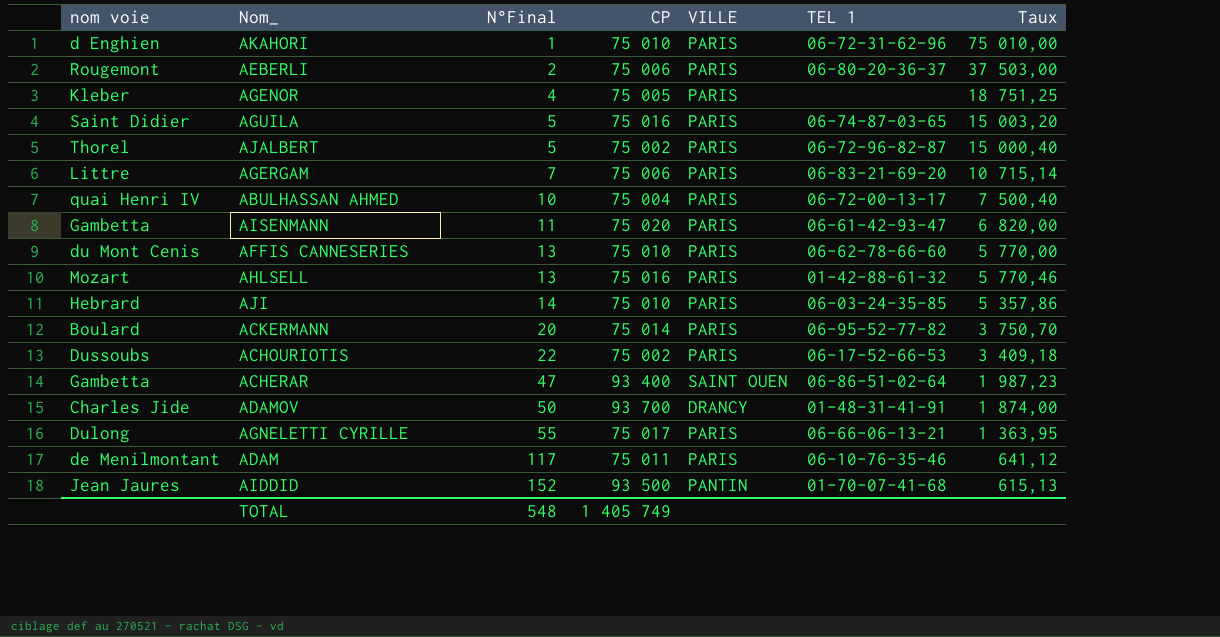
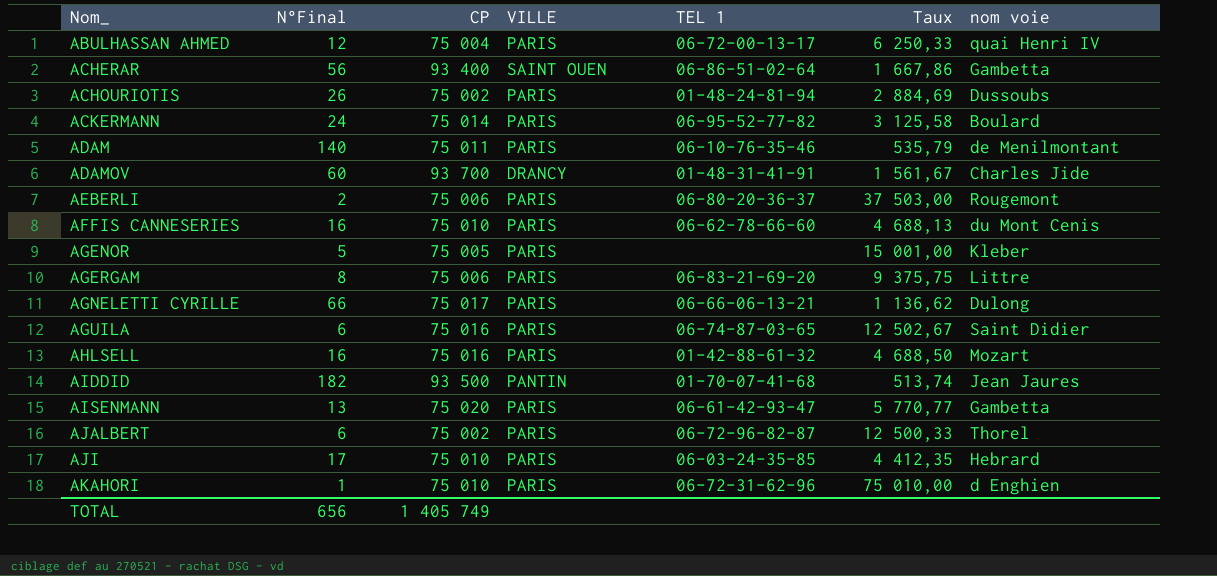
row order: N°Final ascending -> Nom_ ascending
column nom voie | position: 1 -> 7
ABULHASSAN AHMED | N°Final: 10 -> 12
ABULHASSAN AHMED | Taux: 7 500,40 -> 6 250,33
ACHERAR | N°Final: 47 -> 56
ACHERAR | Taux: 1 987,23 -> 1 667,86
ACHOURIOTIS | N°Final: 22 -> 26
ACHOURIOTIS | TEL 1: 06-17-52-66-53 -> 01-48-24-81-94
ACHOURIOTIS | Taux: 3 409,18 -> 2 884,69
ACKERMANN | N°Final: 20 -> 24
ACKERMANN | Taux: 3 750,70 -> 3 125,58
ADAM | N°Final: 117 -> 140
ADAM | Taux: 641,12 -> 535,79
ADAMOV | N°Final: 50 -> 60
ADAMOV | Taux: 1 874,00 -> 1 561,67
AFFIS CANNESERIES | N°Final: 13 -> 16
AFFIS CANNESERIES | Taux: 5 770,00 -> 4 688,13
AGENOR | N°Final: 4 -> 5
AGENOR | Taux: 18 751,25 -> 15 001,00
AGERGAM | N°Final: 7 -> 8
AGERGAM | Taux: 10 715,14 -> 9 375,75
AGNELETTI CYRILLE | N°Final: 55 -> 66
AGNELETTI CYRILLE | Taux: 1 363,95 -> 1 136,62
AGUILA | N°Final: 5 -> 6
AGUILA | Taux: 15 003,20 -> 12 502,67
AHLSELL | N°Final: 13 -> 16
AHLSELL | Taux: 5 770,46 -> 4 688,50
AIDDID | N°Final: 152 -> 182
AIDDID | Taux: 615,13 -> 513,74
AISENMANN | N°Final: 11 -> 13
AISENMANN | Taux: 6 820,00 -> 5 770,77
AJALBERT | N°Final: 5 -> 6
AJALBERT | Taux: 15 000,40 -> 12 500,33
AJI | N°Final: 14 -> 17
AJI | Taux: 5 357,86 -> 4 412,35
TOTAL | N°Final: 548 -> 656

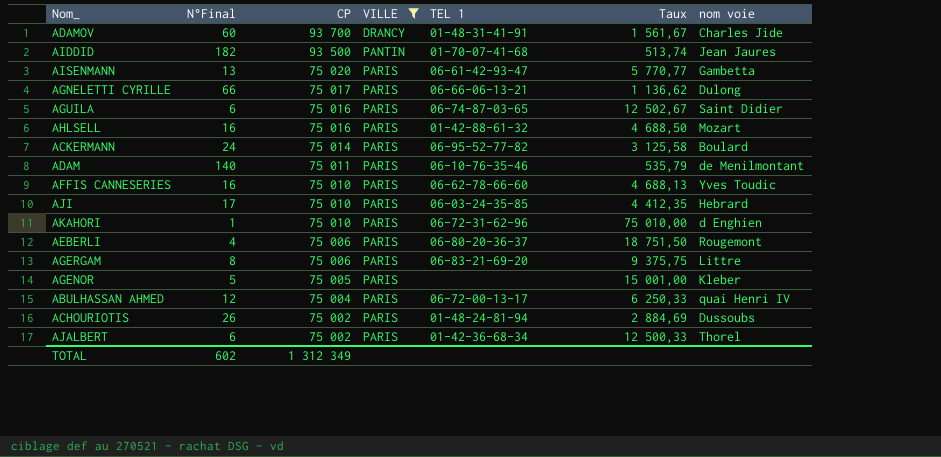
filter: none -> VILLE != SAINT OUEN
row order: Nom_ ascending -> CP descending
AFFIS CANNESERIES | nom voie: du Mont Cenis -> Yves Toudic
AEBERLI | N°Final: 2 -> 4
AEBERLI | Taux: 37 503,00 -> 18 751,50
AJALBERT | TEL 1: 06-72-96-82-87 -> 01-42-36-68-34
TOTAL | N°Final: 656 -> 602
TOTAL | CP: 1 405 749 -> 1 312 349

